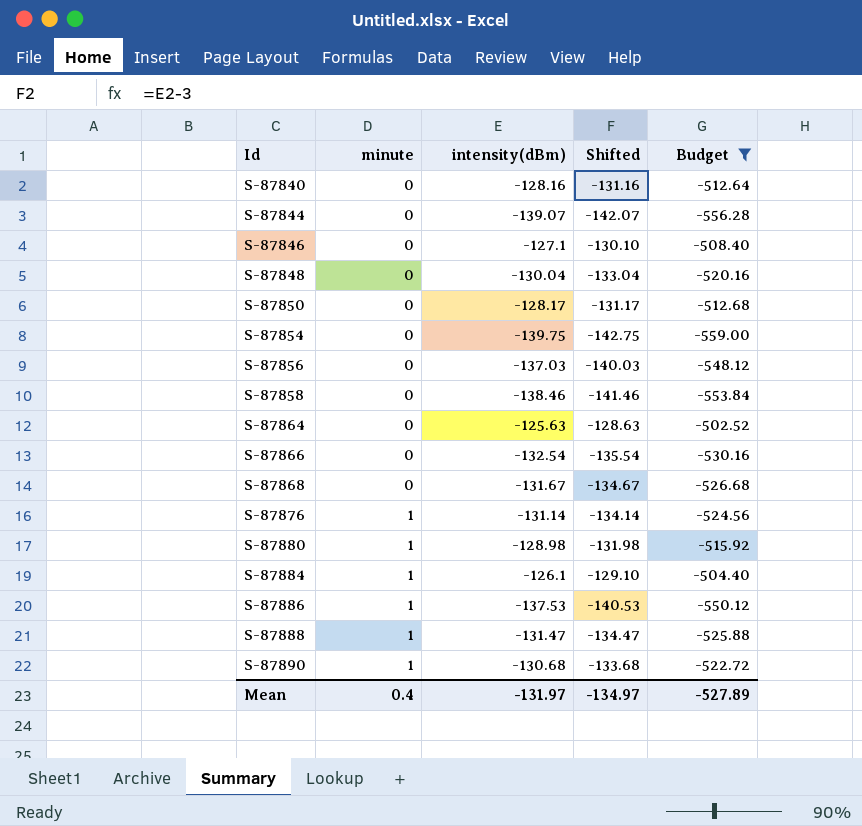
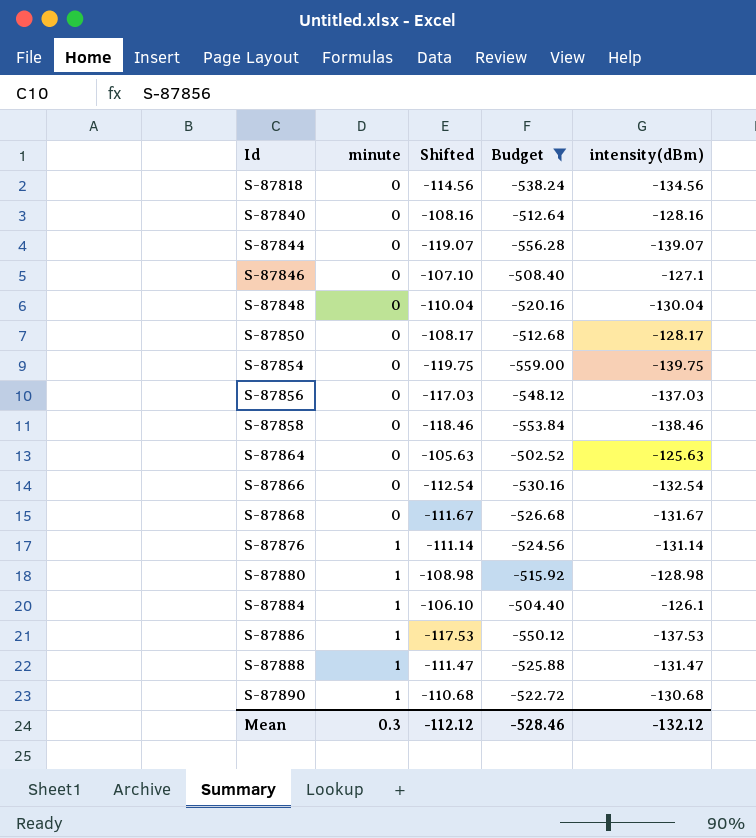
column Shifted | formula: [intensity(dBm)] - 3 -> [intensity(dBm)] + 20
column intensity(dBm) | position: 3 -> 5
row S-87818: none -> 0 | -114.56 | -538.24 | -134.56
Mean | minute: 0.4 -> 0.3
Mean | Shifted: -134.97 -> -112.12
Mean | Budget: -527.89 -> -528.46
Mean | intensity(dBm): -131.97 -> -132.12

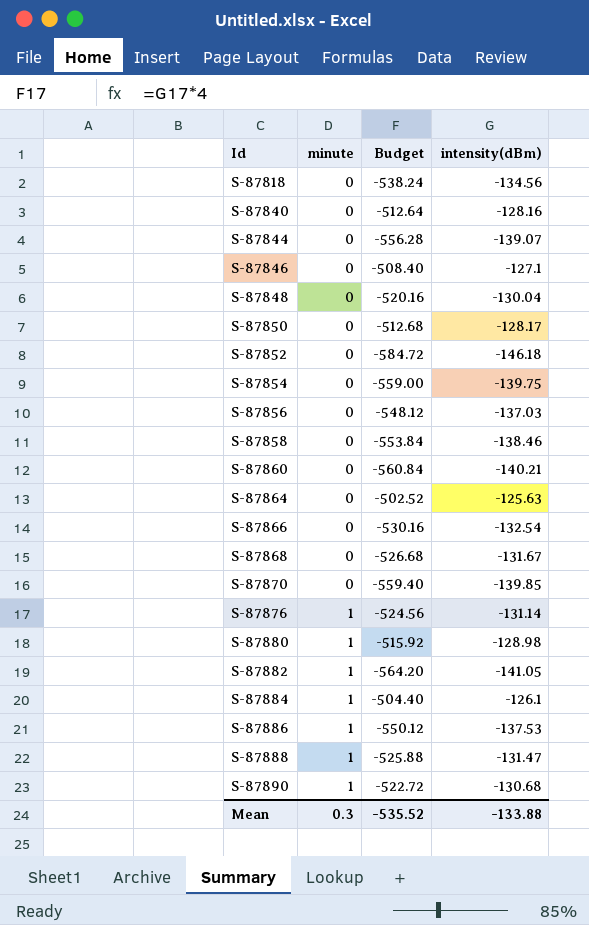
filter: Budget >= -559.00 -> none
column Shifted | formula: [intensity(dBm)] + 20 -> none
Mean | Budget: -528.46 -> -535.52
Mean | intensity(dBm): -132.12 -> -133.88

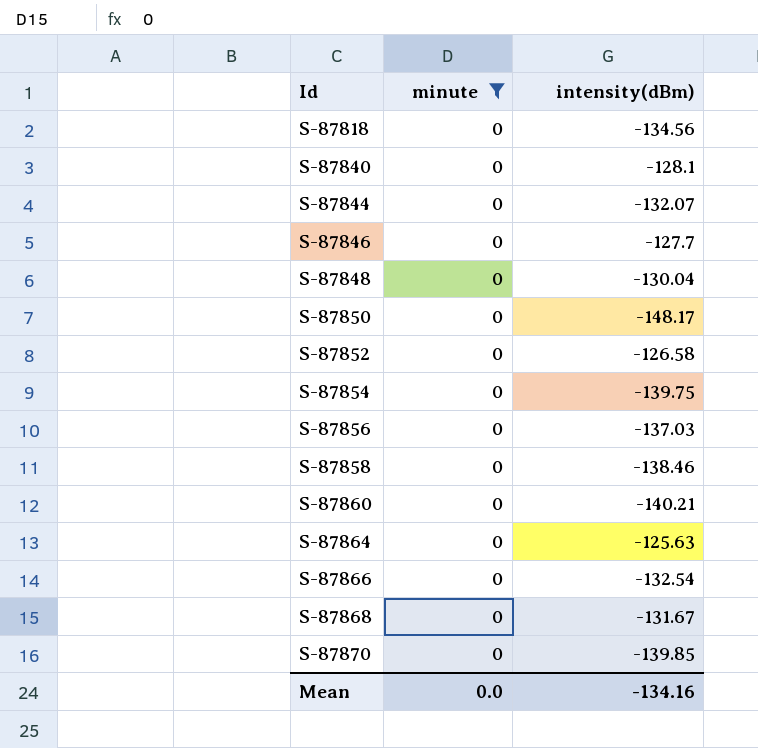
filter: none -> minute = 0
column Budget | formula: [intensity(dBm)] * 4 -> none
S-87840 | intensity(dBm): -128.16 -> -128.1
S-87844 | intensity(dBm): -139.07 -> -132.07
S-87846 | intensity(dBm): -127.1 -> -127.7
S-87850 | intensity(dBm): -128.17 -> -148.17
S-87852 | intensity(dBm): -146.18 -> -126.58
Mean | minute: 0.3 -> 0.0
Mean | intensity(dBm): -133.88 -> -134.16

